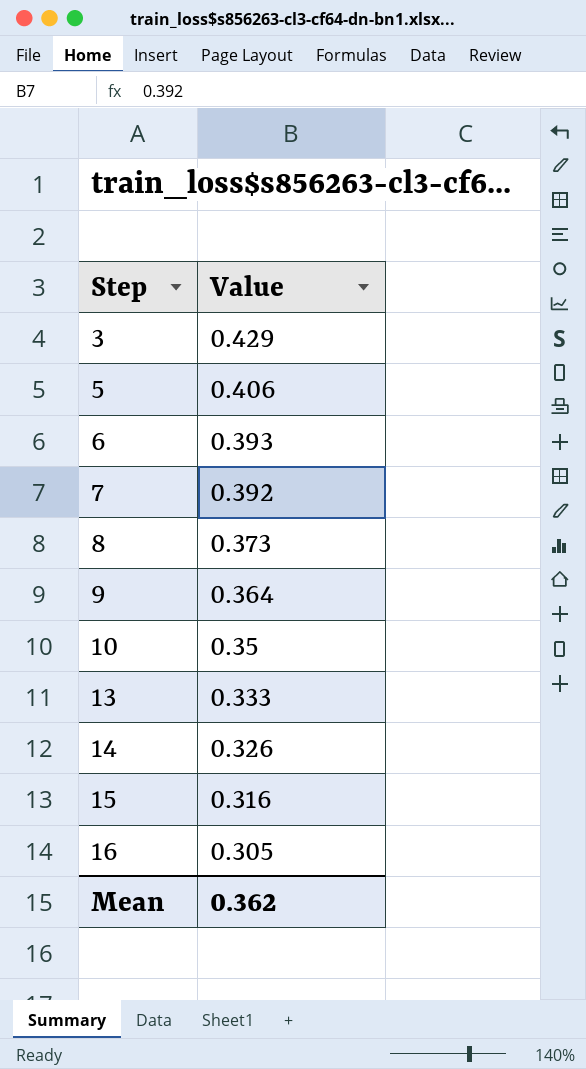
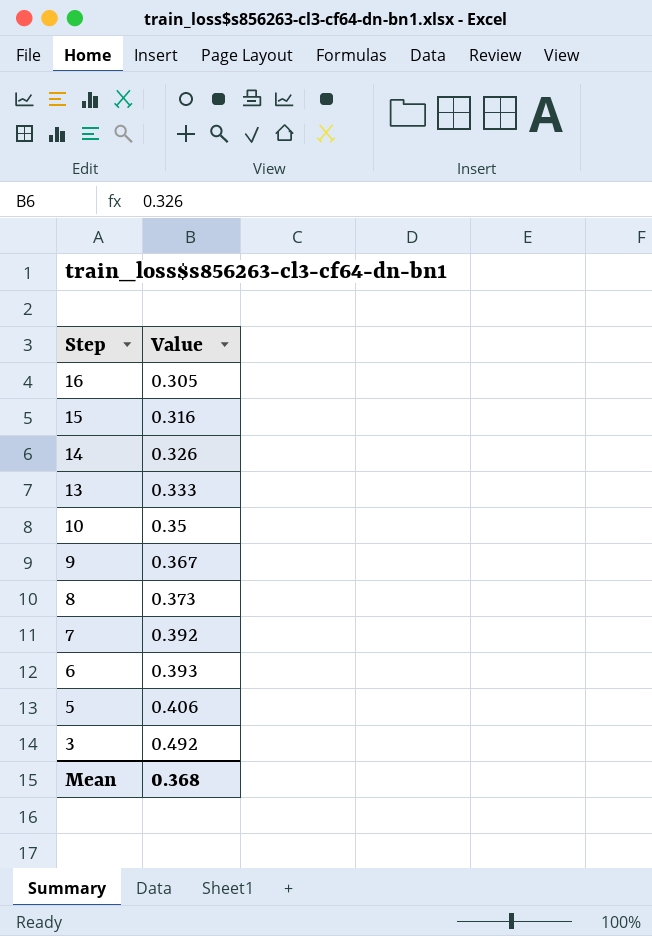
row order: Step ascending -> Step descending
9 | Value: 0.364 -> 0.367
3 | Value: 0.429 -> 0.492
Mean | Value: 0.362 -> 0.368

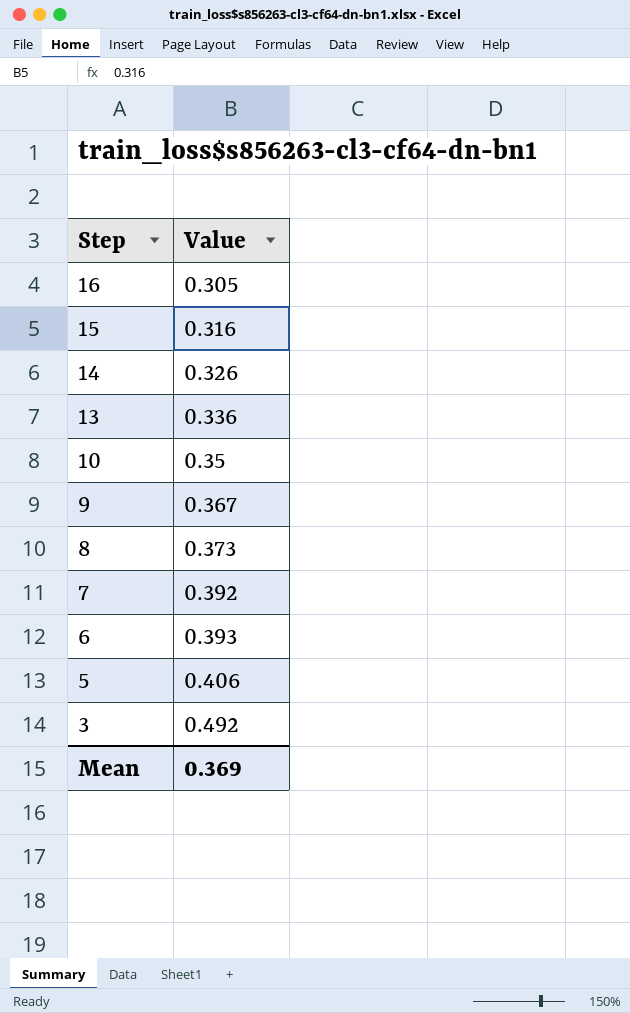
13 | Value: 0.333 -> 0.336
Mean | Value: 0.368 -> 0.369

